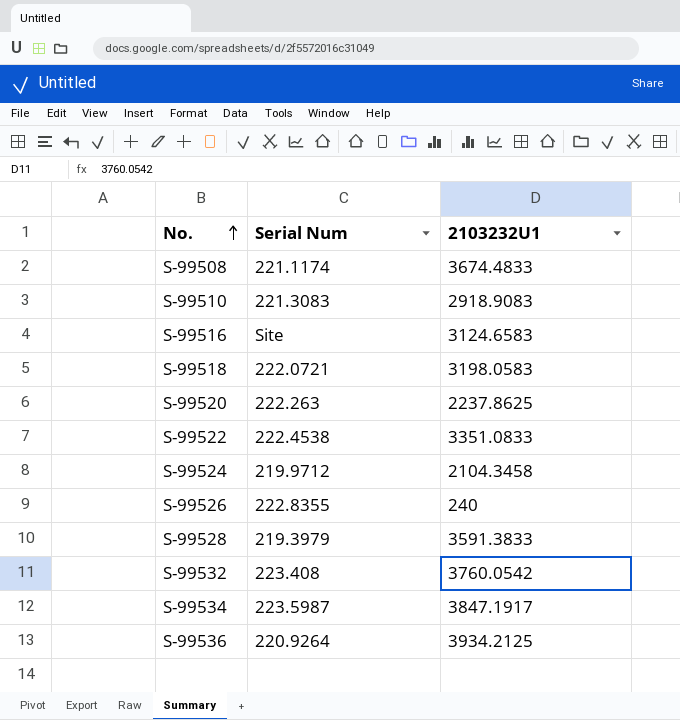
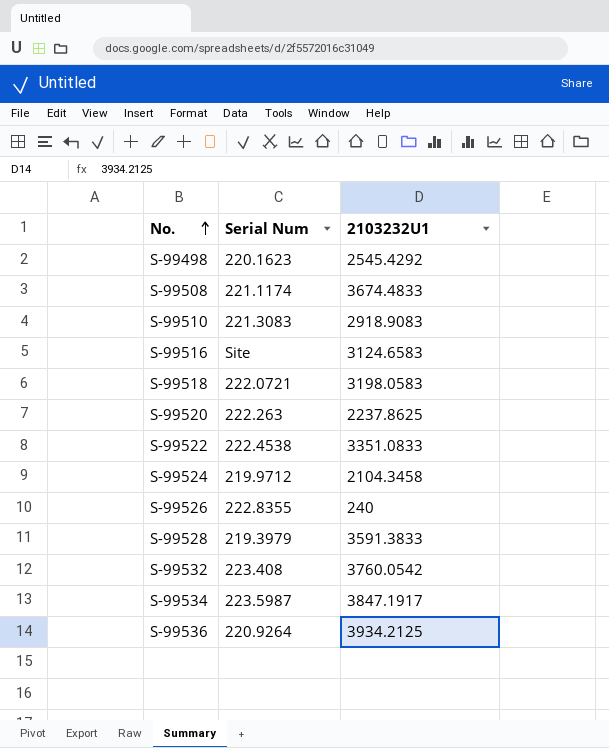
row S-99498: none -> 220.1623 | 2545.4292

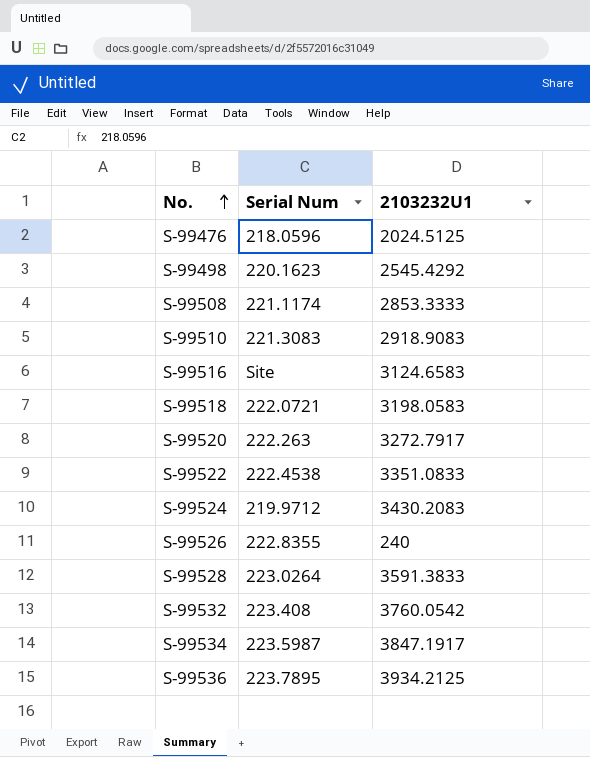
row S-99476: none -> 218.0596 | 2024.5125
S-99508 | 2103232U1: 3674.4833 -> 2853.3333
S-99520 | 2103232U1: 2237.8625 -> 3272.7917
S-99524 | 2103232U1: 2104.3458 -> 3430.2083
S-99528 | Serial Num: 219.3979 -> 223.0264
S-99536 | Serial Num: 220.9264 -> 223.7895

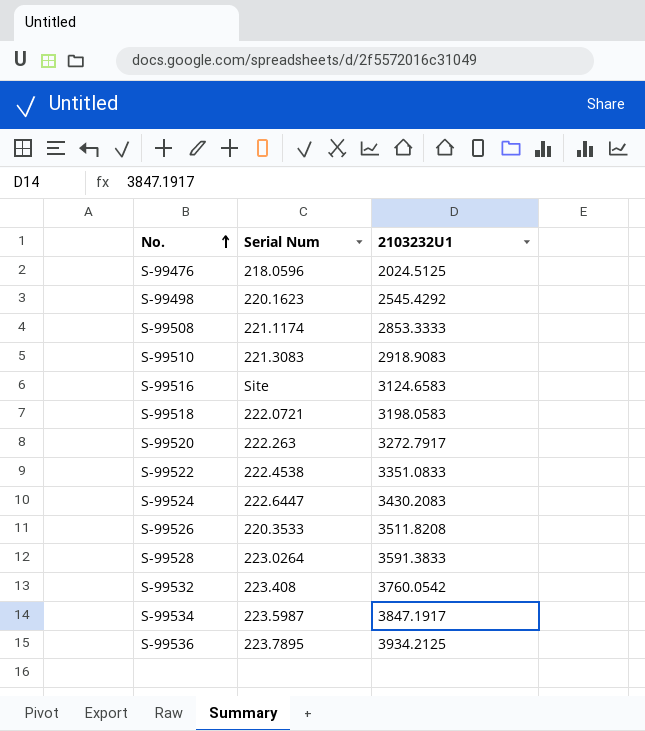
S-99524 | Serial Num: 219.9712 -> 222.6447
S-99526 | Serial Num: 222.8355 -> 220.3533
S-99526 | 2103232U1: 240 -> 3511.8208

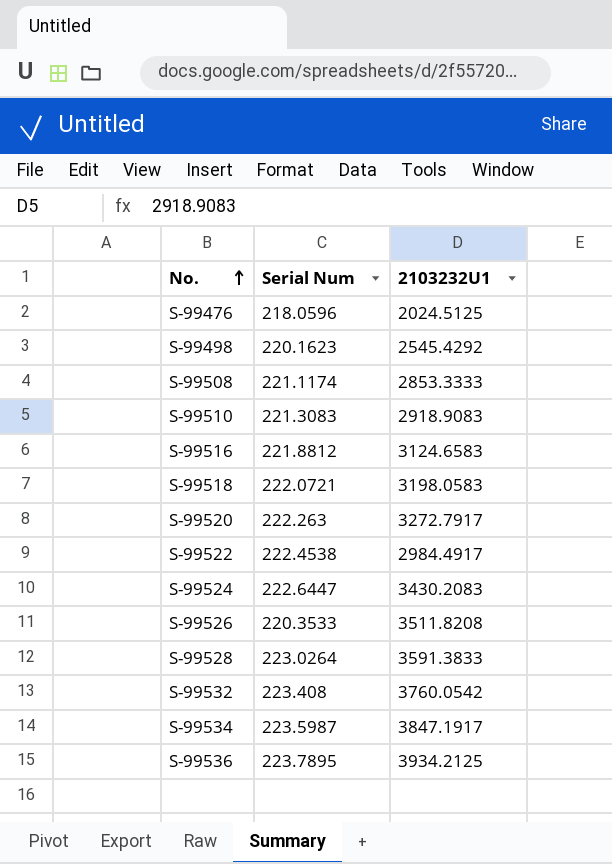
S-99516 | Serial Num: Site -> 221.8812
S-99522 | 2103232U1: 3351.0833 -> 2984.4917

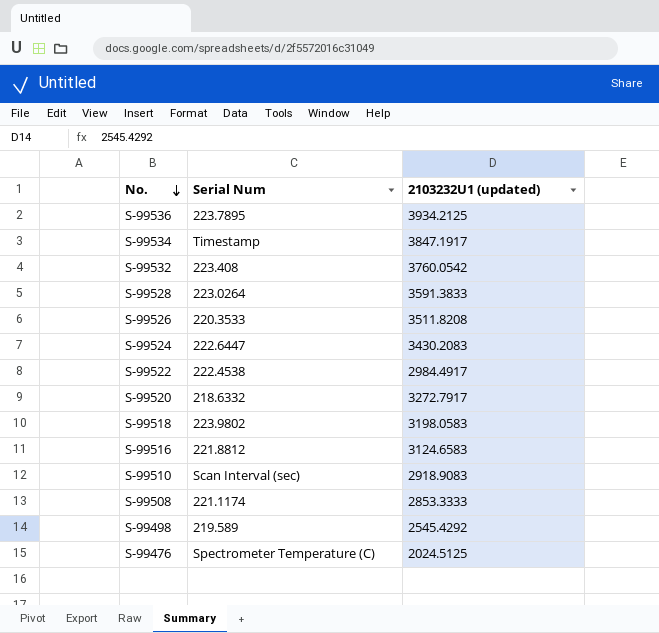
row order: No. ascending -> No. descending
column name: 2103232U1 -> 2103232U1 (updated)
S-99534 | Serial Num: 223.5987 -> Timestamp
S-99520 | Serial Num: 222.263 -> 218.6332
S-99518 | Serial Num: 222.0721 -> 223.9802
S-99510 | Serial Num: 221.3083 -> Scan Interval (sec)
S-99498 | Serial Num: 220.1623 -> 219.589
S-99476 | Serial Num: 218.0596 -> Spectrometer Temperature (C)

